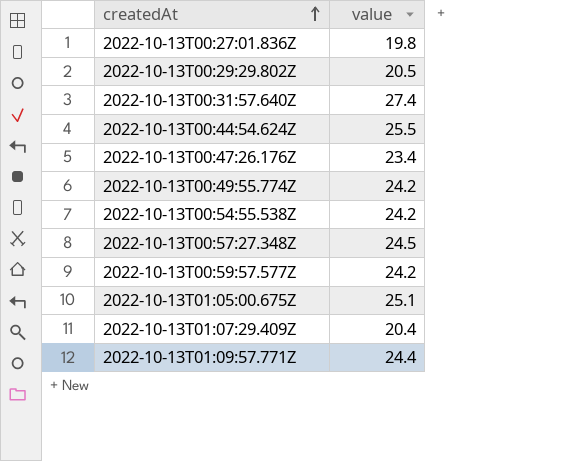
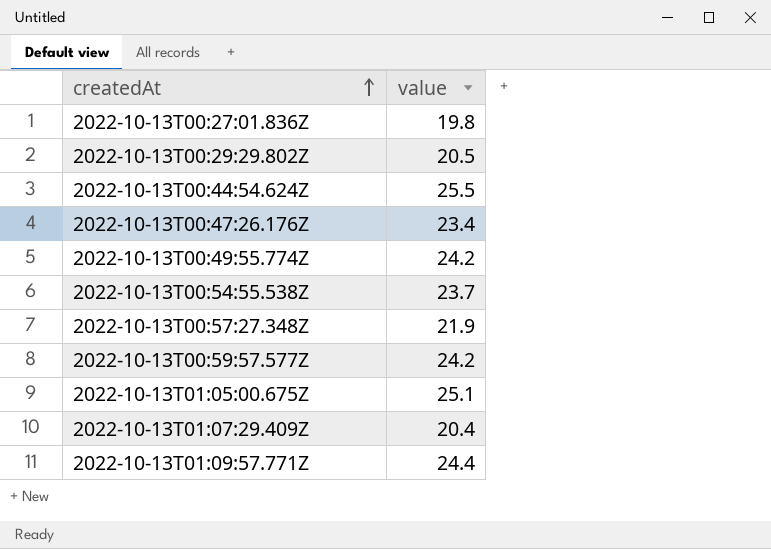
row 2022-10-13T00:31:57.640Z: 27.4 -> none
2022-10-13T00:54:55.538Z | value: 24.2 -> 23.7
2022-10-13T00:57:27.348Z | value: 24.5 -> 21.9

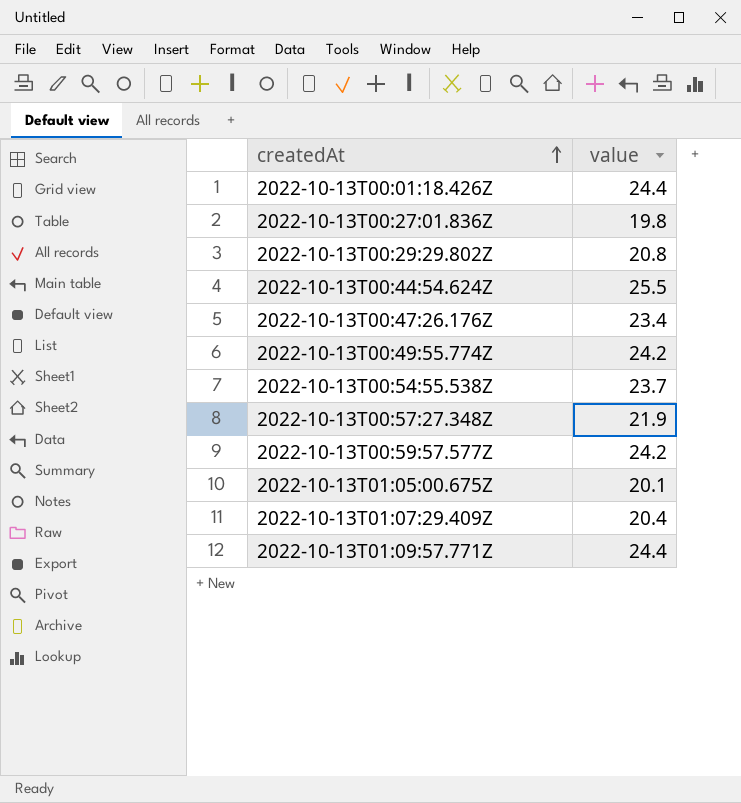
row 2022-10-13T00:01:18.426Z: none -> 24.4
2022-10-13T00:29:29.802Z | value: 20.5 -> 20.8
2022-10-13T01:05:00.675Z | value: 25.1 -> 20.1

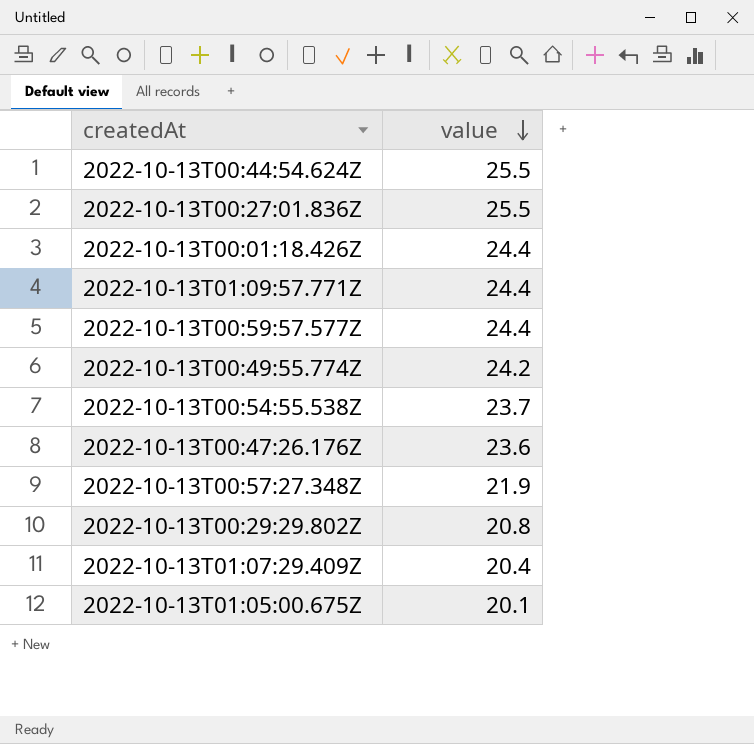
row order: createdAt ascending -> value descending
2022-10-13T00:27:01.836Z | value: 19.8 -> 25.5
2022-10-13T00:59:57.577Z | value: 24.2 -> 24.4
2022-10-13T00:47:26.176Z | value: 23.4 -> 23.6

